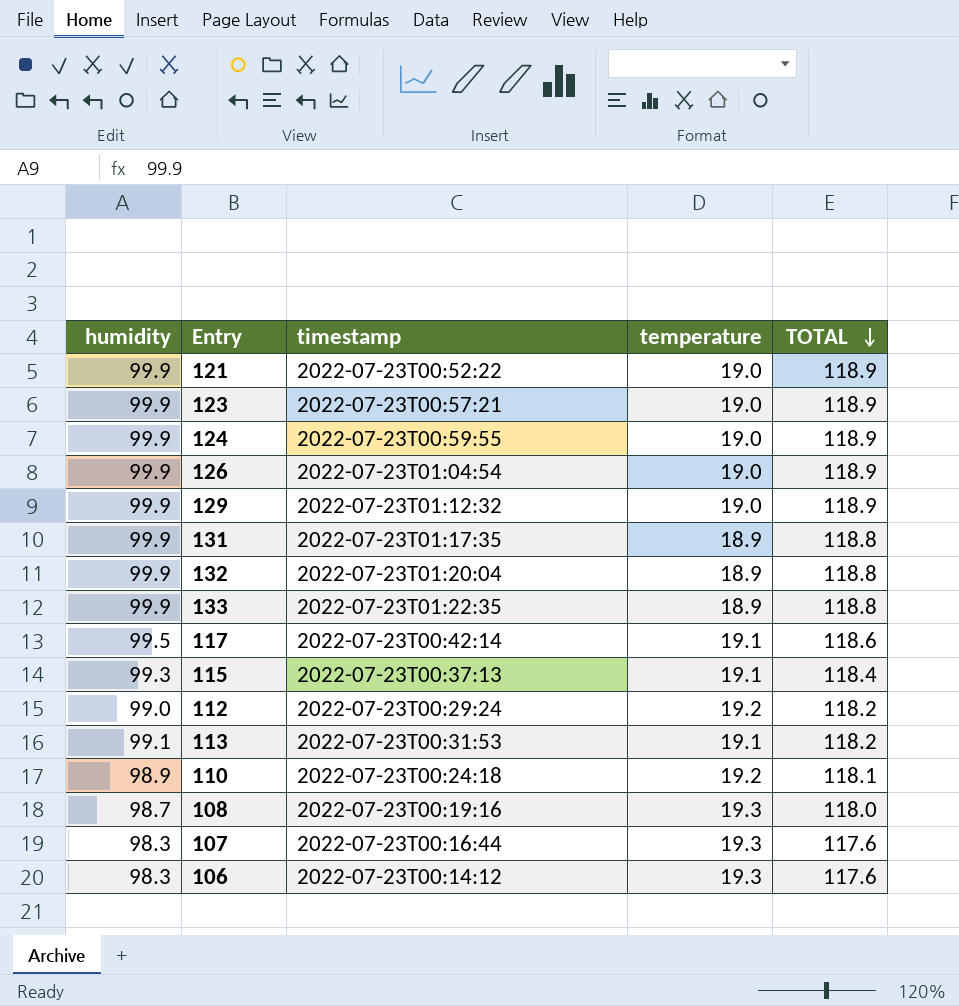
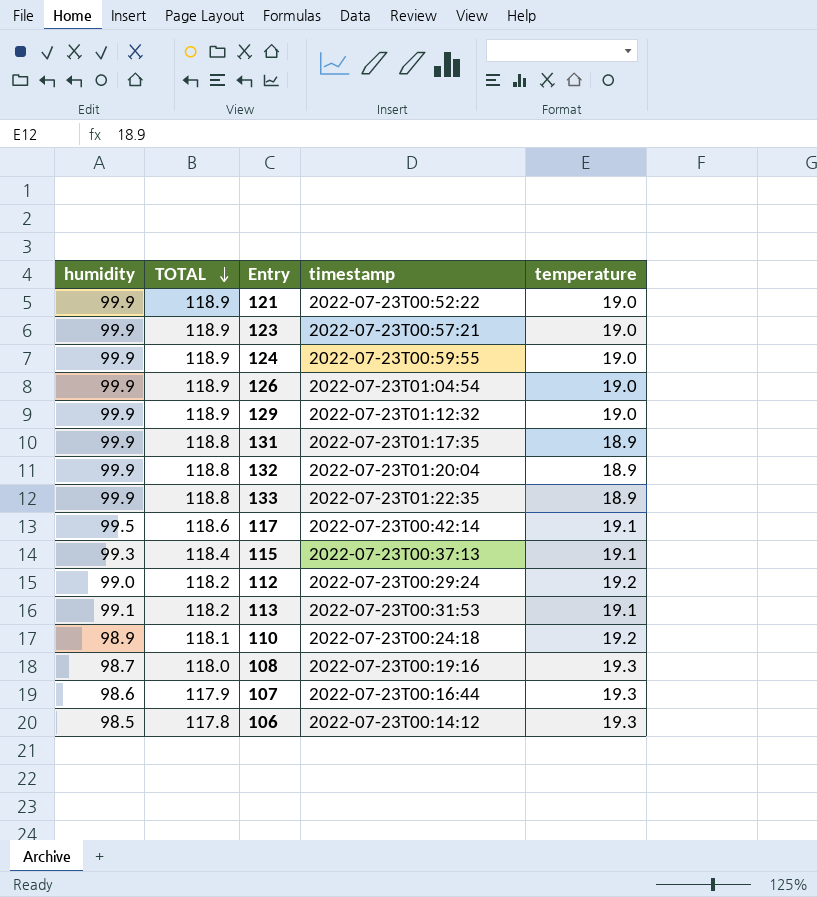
column TOTAL | position: 5 -> 2
107 | humidity: 98.3 -> 98.6
107 | TOTAL: 117.6 -> 117.9
106 | humidity: 98.3 -> 98.5
106 | TOTAL: 117.6 -> 117.8

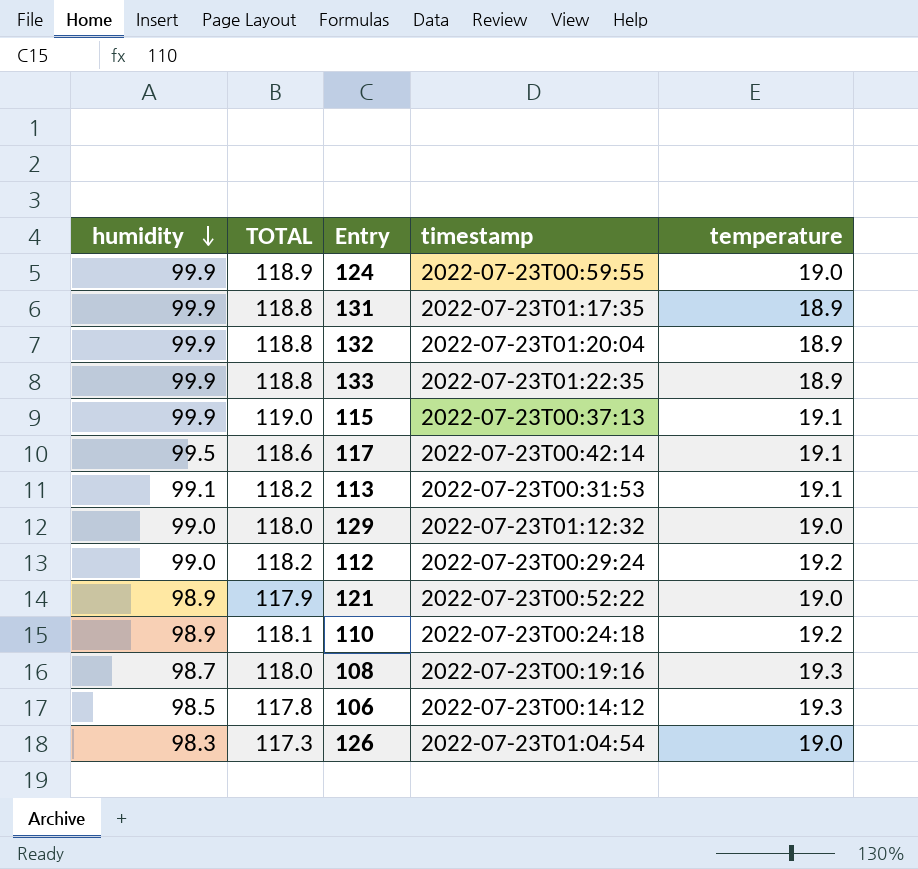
row order: TOTAL descending -> humidity descending
row 123: 99.9 | 118.9 | 2022-07-23T00:57:21 | 19.0 -> none
row 107: 98.6 | 117.9 | 2022-07-23T00:16:44 | 19.3 -> none
115 | humidity: 99.3 -> 99.9
115 | TOTAL: 118.4 -> 119.0
129 | humidity: 99.9 -> 99.0
129 | TOTAL: 118.9 -> 118.0
121 | humidity: 99.9 -> 98.9
121 | TOTAL: 118.9 -> 117.9
126 | humidity: 99.9 -> 98.3
126 | TOTAL: 118.9 -> 117.3

